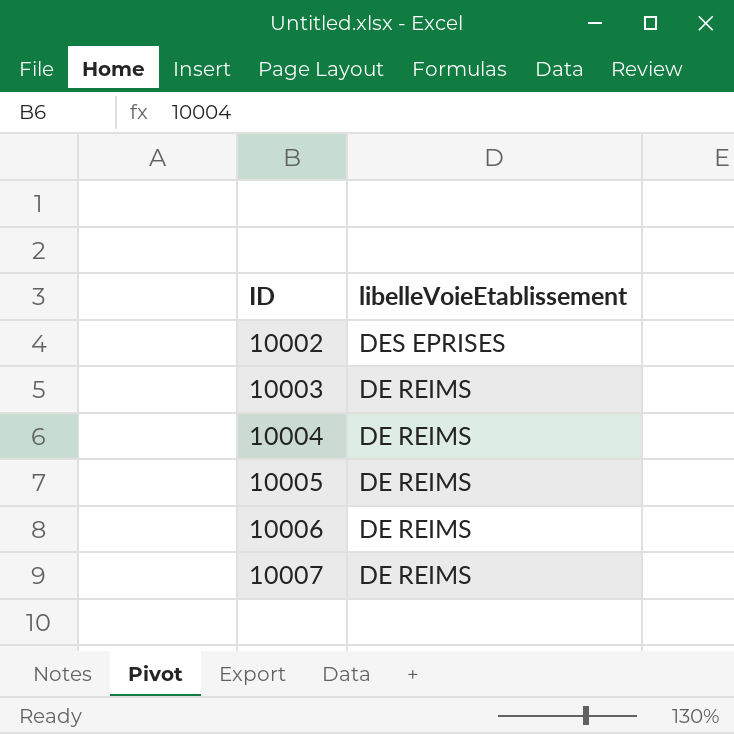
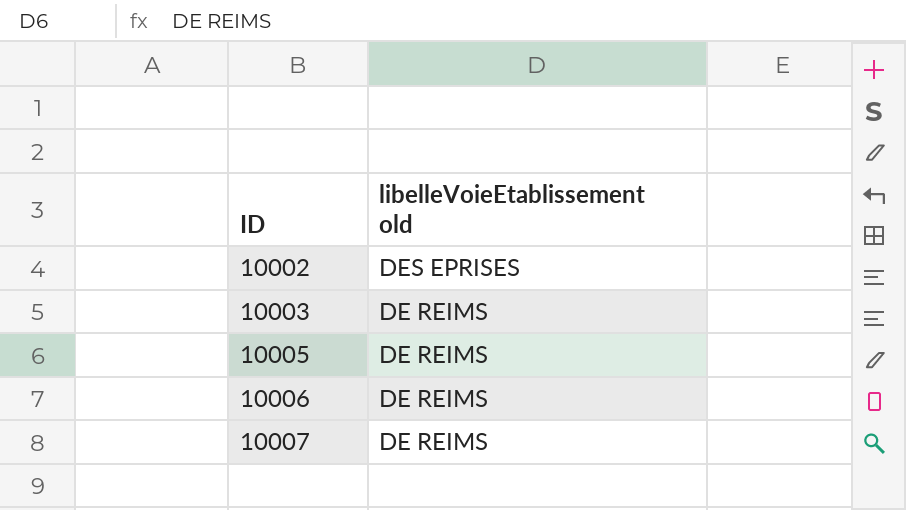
column name: libelleVoieEtablissement -> libelleVoieEtablissement old
row 10004: DE REIMS -> none

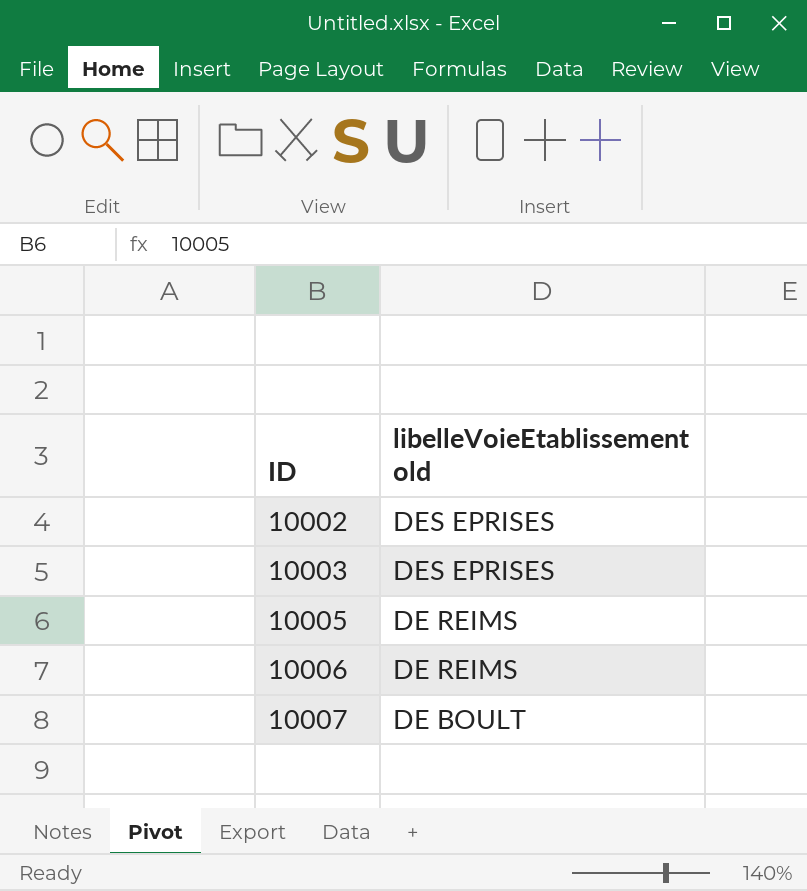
10003 | libelleVoieEtablissement old: DE REIMS -> DES EPRISES
10007 | libelleVoieEtablissement old: DE REIMS -> DE BOULT

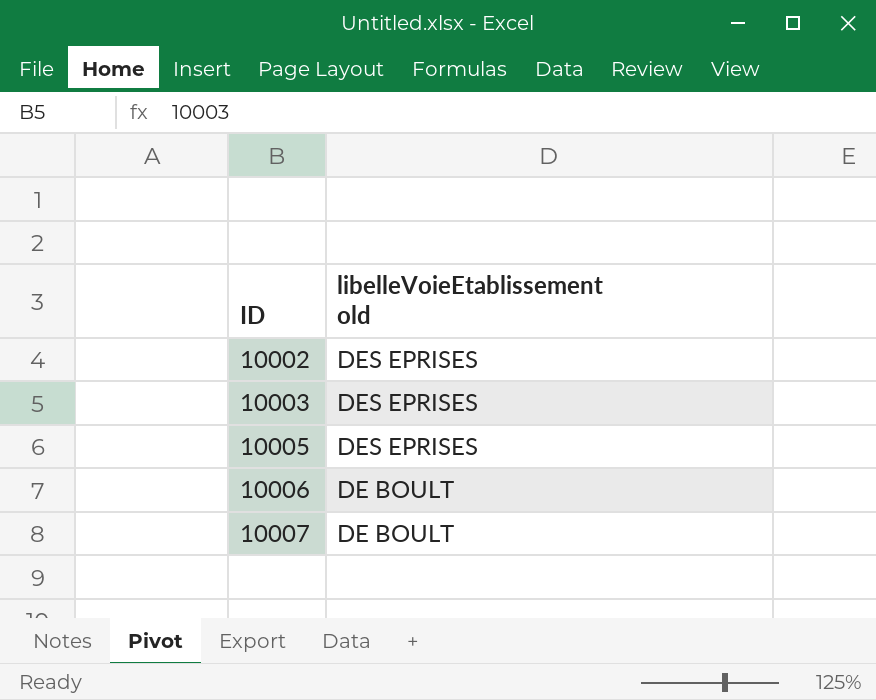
10005 | libelleVoieEtablissement old: DE REIMS -> DES EPRISES
10006 | libelleVoieEtablissement old: DE REIMS -> DE BOULT

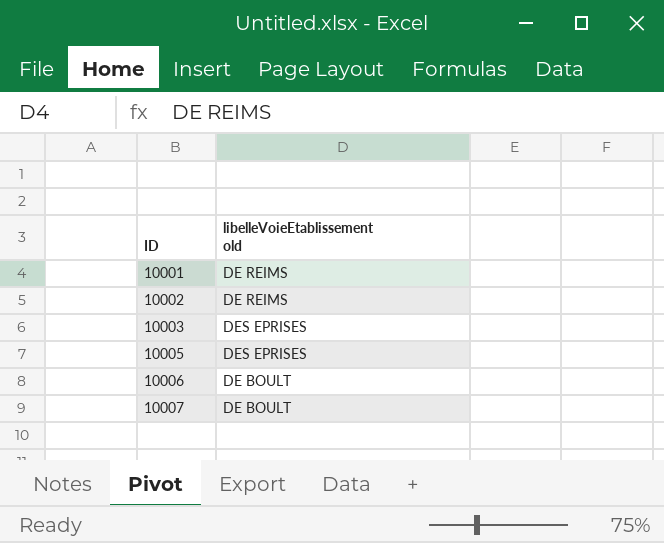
row 10001: none -> DE REIMS
10002 | libelleVoieEtablissement old: DES EPRISES -> DE REIMS

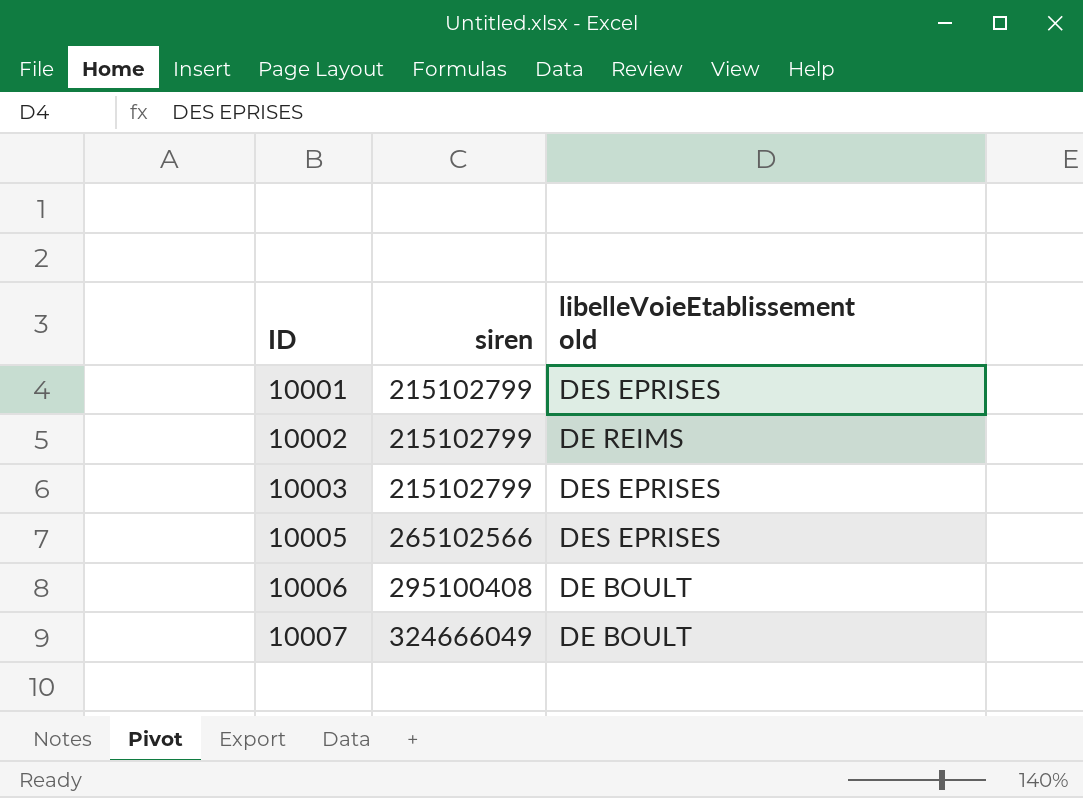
column siren | position: none -> 2
10001 | libelleVoieEtablissement old: DE REIMS -> DES EPRISES

